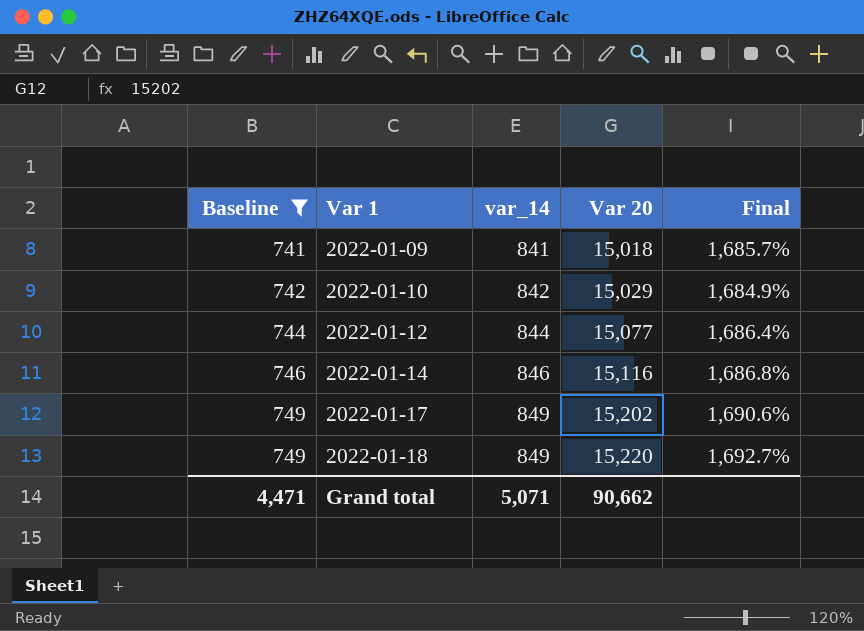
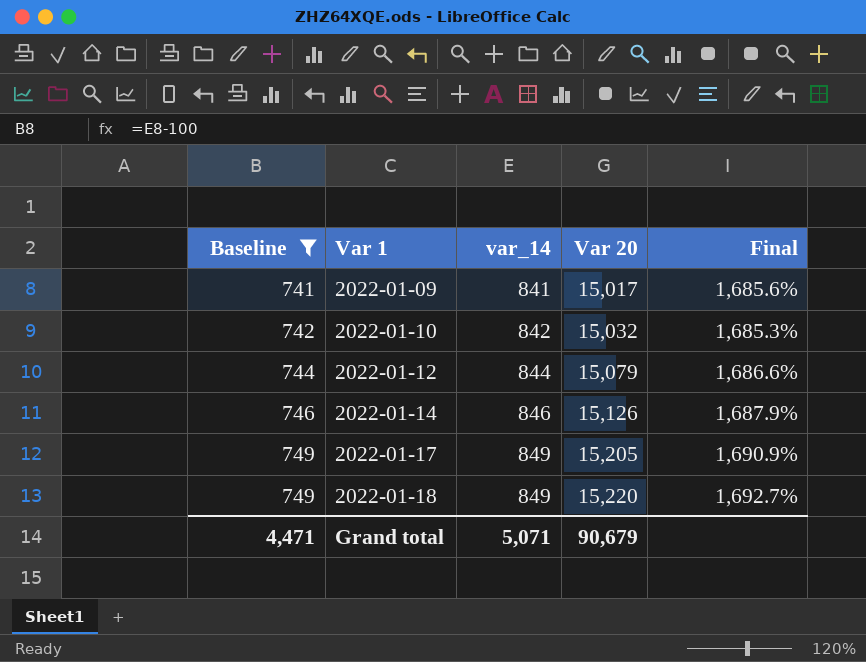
2022-01-09 | Var 20: 15,018 -> 15,017
2022-01-09 | Final: 1,685.7% -> 1,685.6%
2022-01-10 | Var 20: 15,029 -> 15,032
2022-01-10 | Final: 1,684.9% -> 1,685.3%
2022-01-12 | Var 20: 15,077 -> 15,079
2022-01-12 | Final: 1,686.4% -> 1,686.6%
2022-01-14 | Var 20: 15,116 -> 15,126
2022-01-14 | Final: 1,686.8% -> 1,687.9%
2022-01-17 | Var 20: 15,202 -> 15,205
2022-01-17 | Final: 1,690.6% -> 1,690.9%
Grand total | Var 20: 90,662 -> 90,679

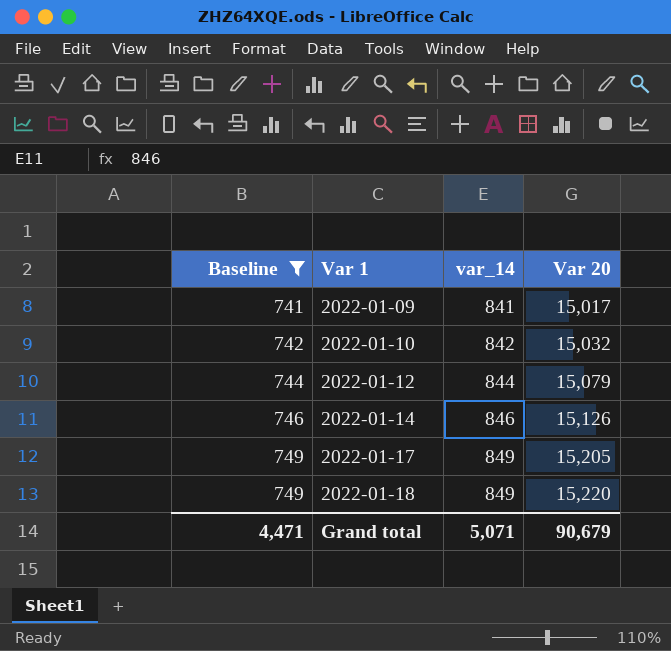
column Final | formula: ([Var 20] - [var_14]) / [var_14] -> none

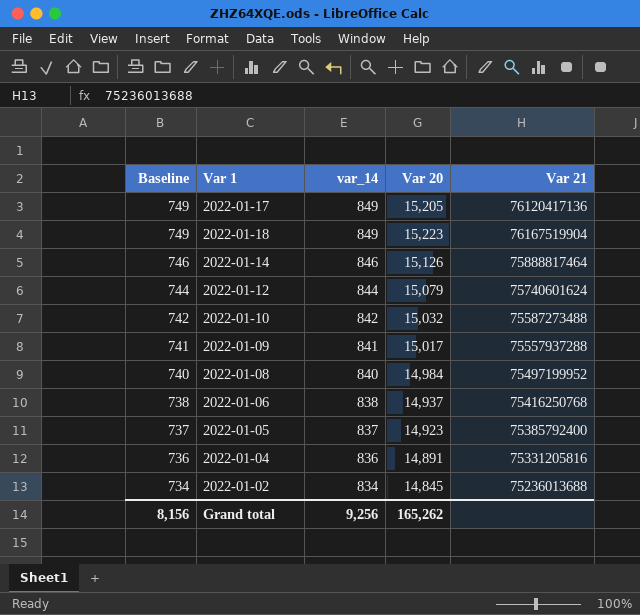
filter: Baseline >= 741 -> none
row order: Baseline ascending -> Baseline descending
column Var 21 | position: none -> 5
2022-01-18 | Var 20: 15,220 -> 15,223
Grand total | Baseline: 4,471 -> 8,156
Grand total | var_14: 5,071 -> 9,256
Grand total | Var 20: 90,679 -> 165,262

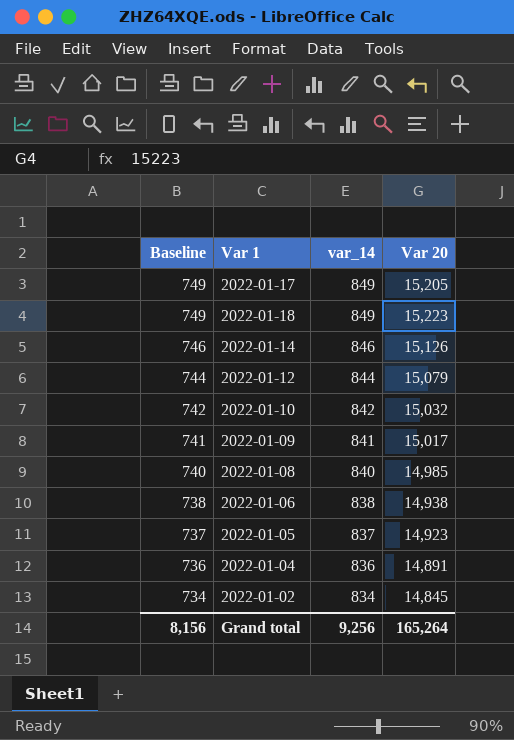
column Var 21 | position: 5 -> none
2022-01-08 | Var 20: 14,984 -> 14,985
2022-01-06 | Var 20: 14,937 -> 14,938
Grand total | Var 20: 165,262 -> 165,264

